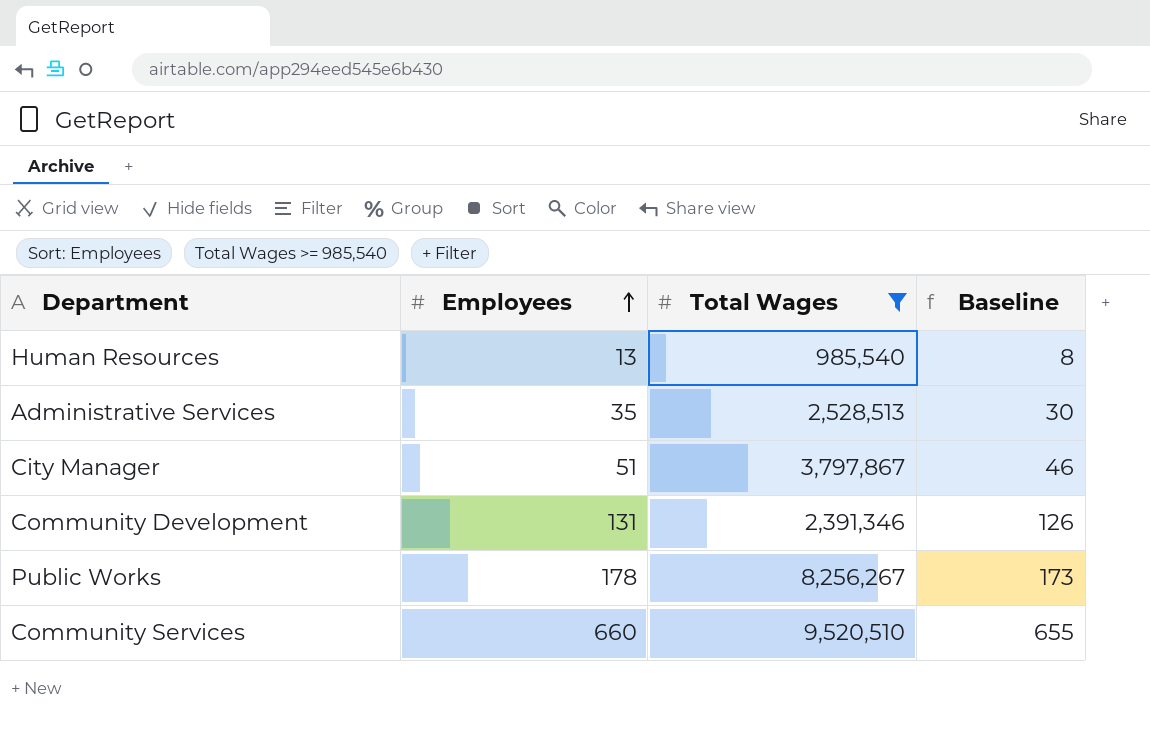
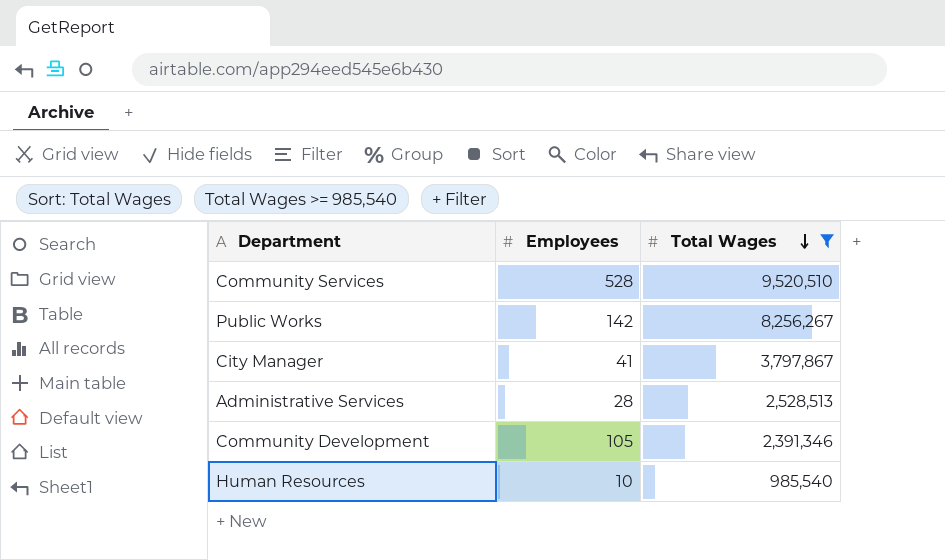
row order: Employees ascending -> Total Wages descending
column Baseline | formula: [Employees] - 5 -> none
Community Services | Employees: 660 -> 528
Public Works | Employees: 178 -> 142
City Manager | Employees: 51 -> 41
Administrative Services | Employees: 35 -> 28
Community Development | Employees: 131 -> 105
Human Resources | Employees: 13 -> 10

